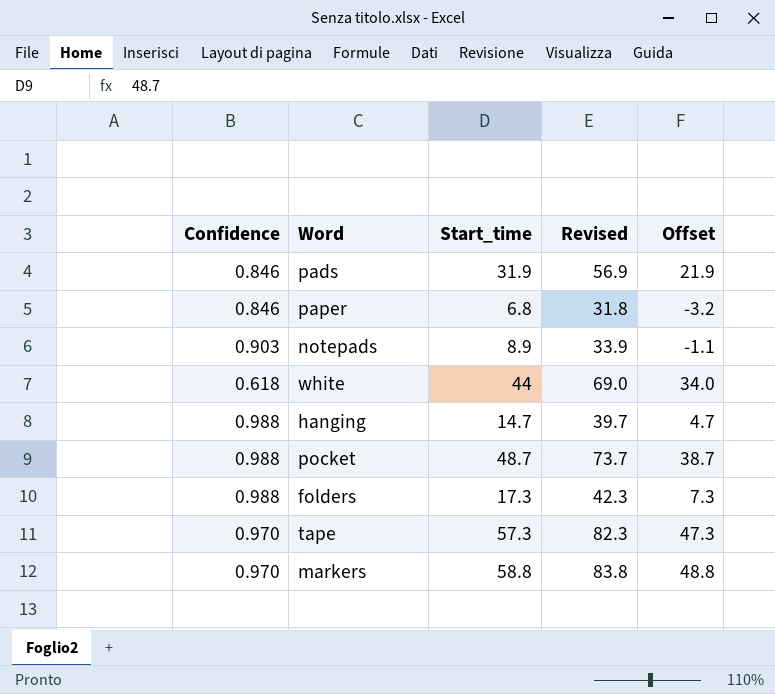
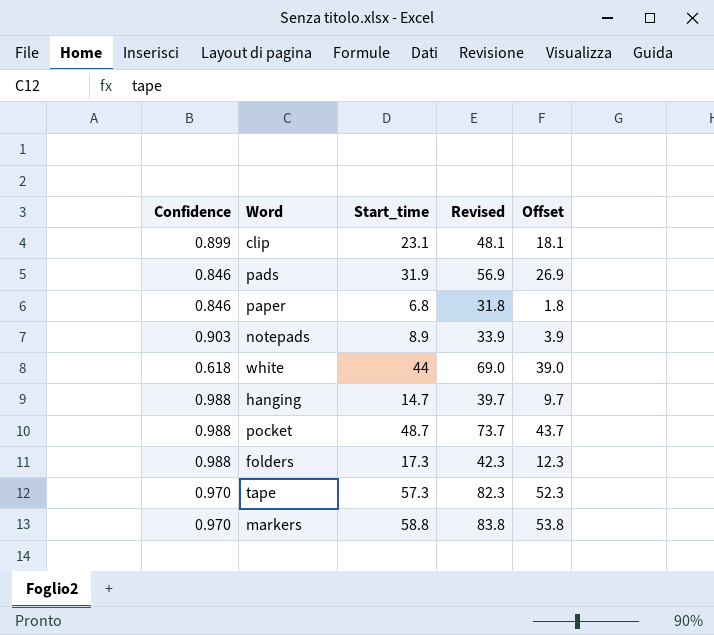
column Offset | formula: [Start_time] - 10 -> [Start_time] - 5
row clip: none -> 0.899 | 23.1 | 48.1 | 18.1

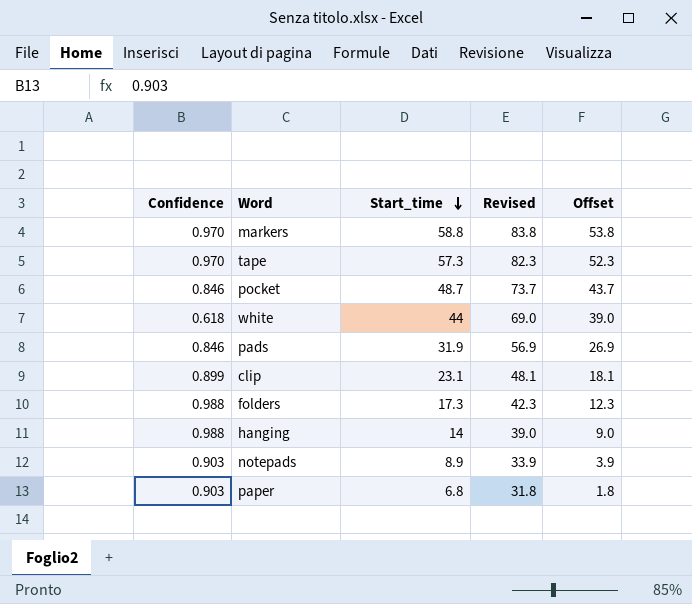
row order: none -> Start_time descending
pocket | Confidence: 0.988 -> 0.846
hanging | Start_time: 14.7 -> 14
hanging | Revised: 39.7 -> 39.0
hanging | Offset: 9.7 -> 9.0
paper | Confidence: 0.846 -> 0.903

